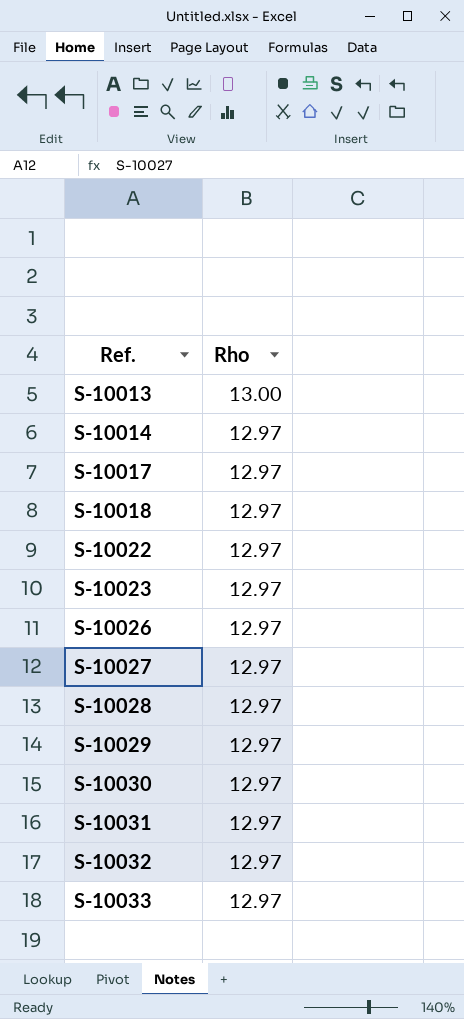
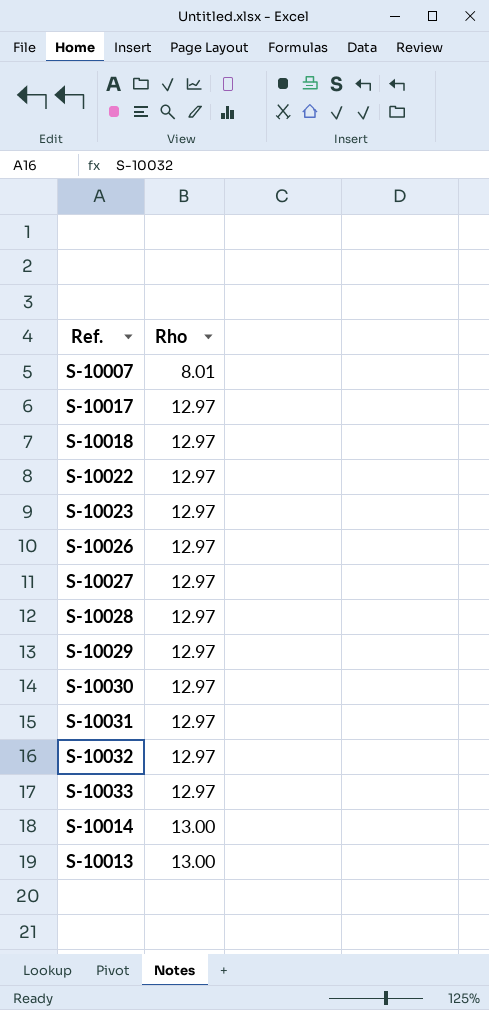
row order: Ref. ascending -> Rho ascending
row S-10007: none -> 8.01
S-10014 | Rho: 12.97 -> 13.00

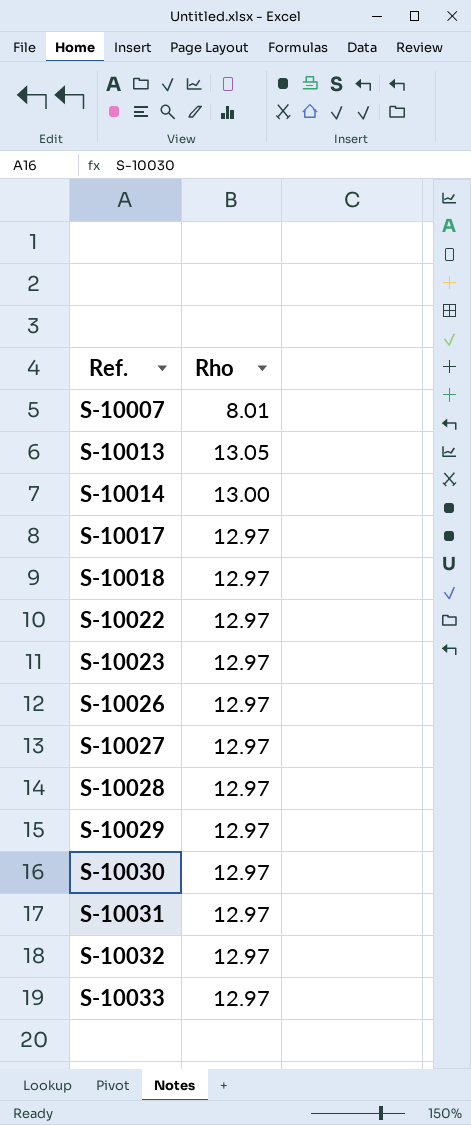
row order: Rho ascending -> Ref. ascending
S-10013 | Rho: 13.00 -> 13.05

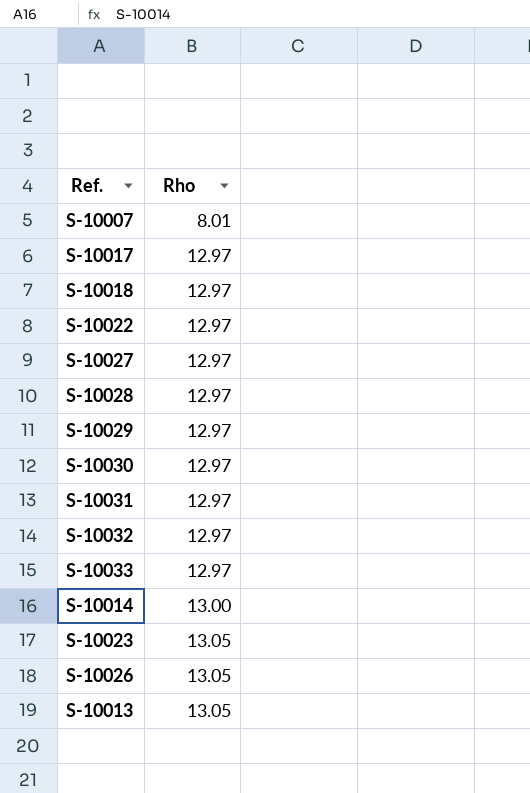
row order: Ref. ascending -> Rho ascending
S-10023 | Rho: 12.97 -> 13.05
S-10026 | Rho: 12.97 -> 13.05

